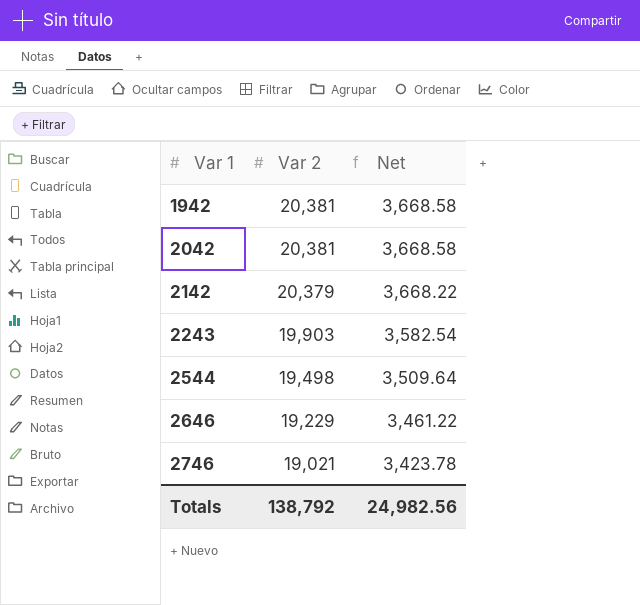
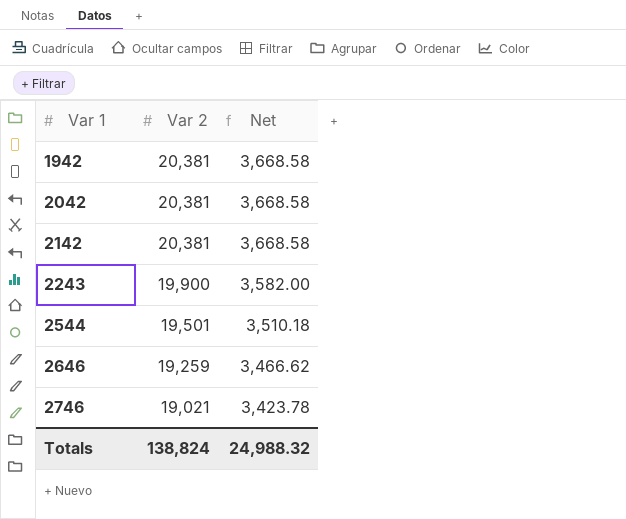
2142 | Var 2: 20,379 -> 20,381
2142 | Net: 3,668.22 -> 3,668.58
2243 | Var 2: 19,903 -> 19,900
2243 | Net: 3,582.54 -> 3,582.00
2544 | Var 2: 19,498 -> 19,501
2544 | Net: 3,509.64 -> 3,510.18
2646 | Var 2: 19,229 -> 19,259
2646 | Net: 3,461.22 -> 3,466.62
Totals | Var 2: 138,792 -> 138,824
Totals | Net: 24,982.56 -> 24,988.32

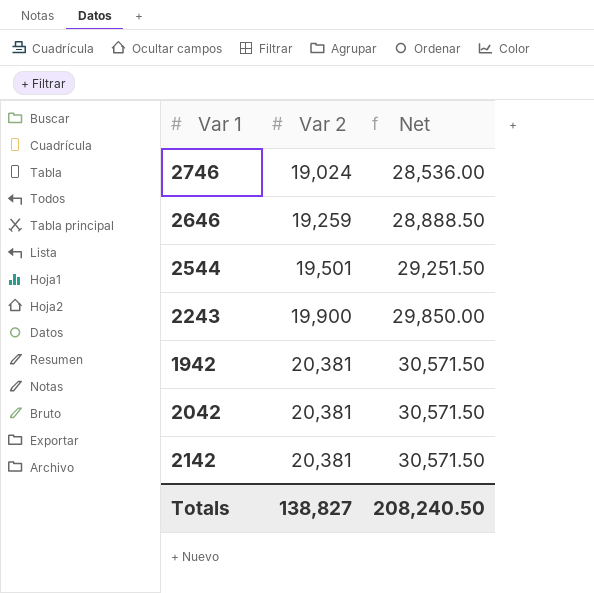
row order: Var 1 ascending -> Var 2 ascending
column Net | formula: [Var 2] * 0.18 -> [Var 2] * 1.5
2746 | Var 2: 19,021 -> 19,024
Totals | Var 2: 138,824 -> 138,827
Totals | Net: 24,988.32 -> 208,240.50

